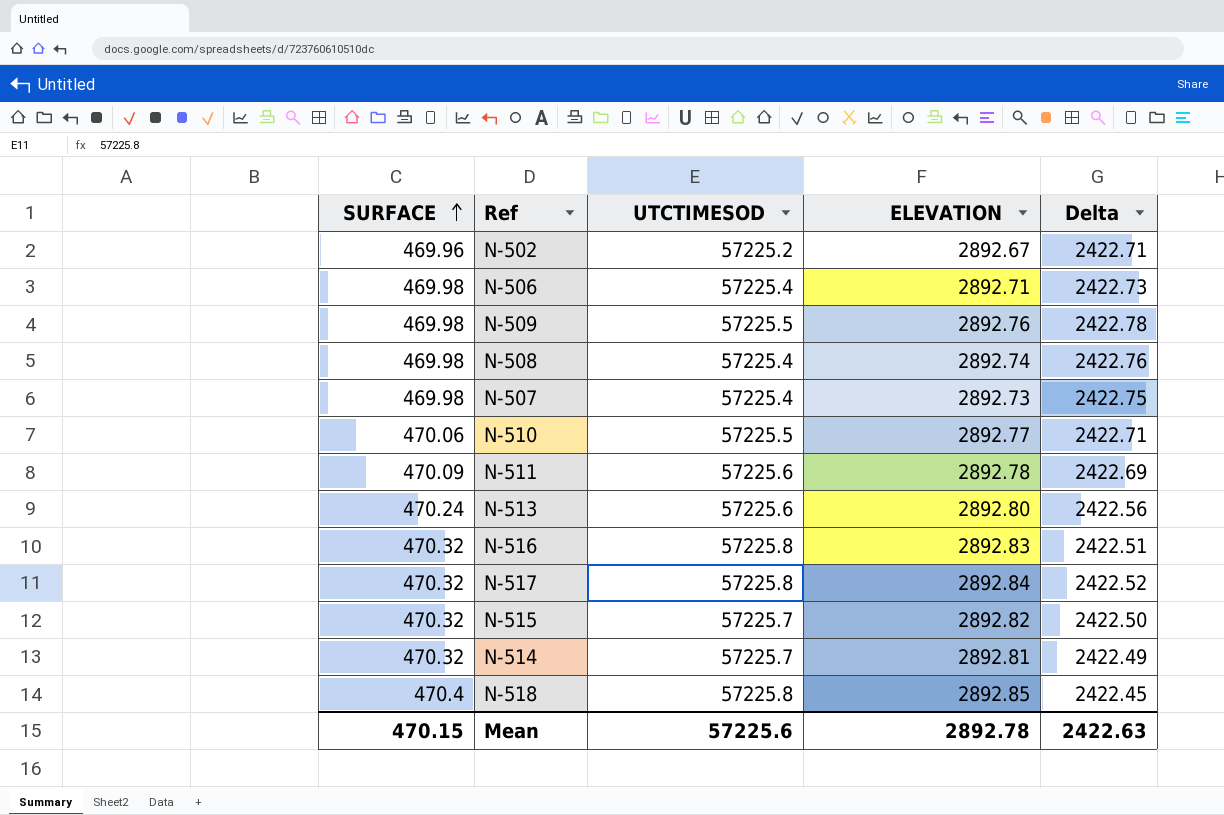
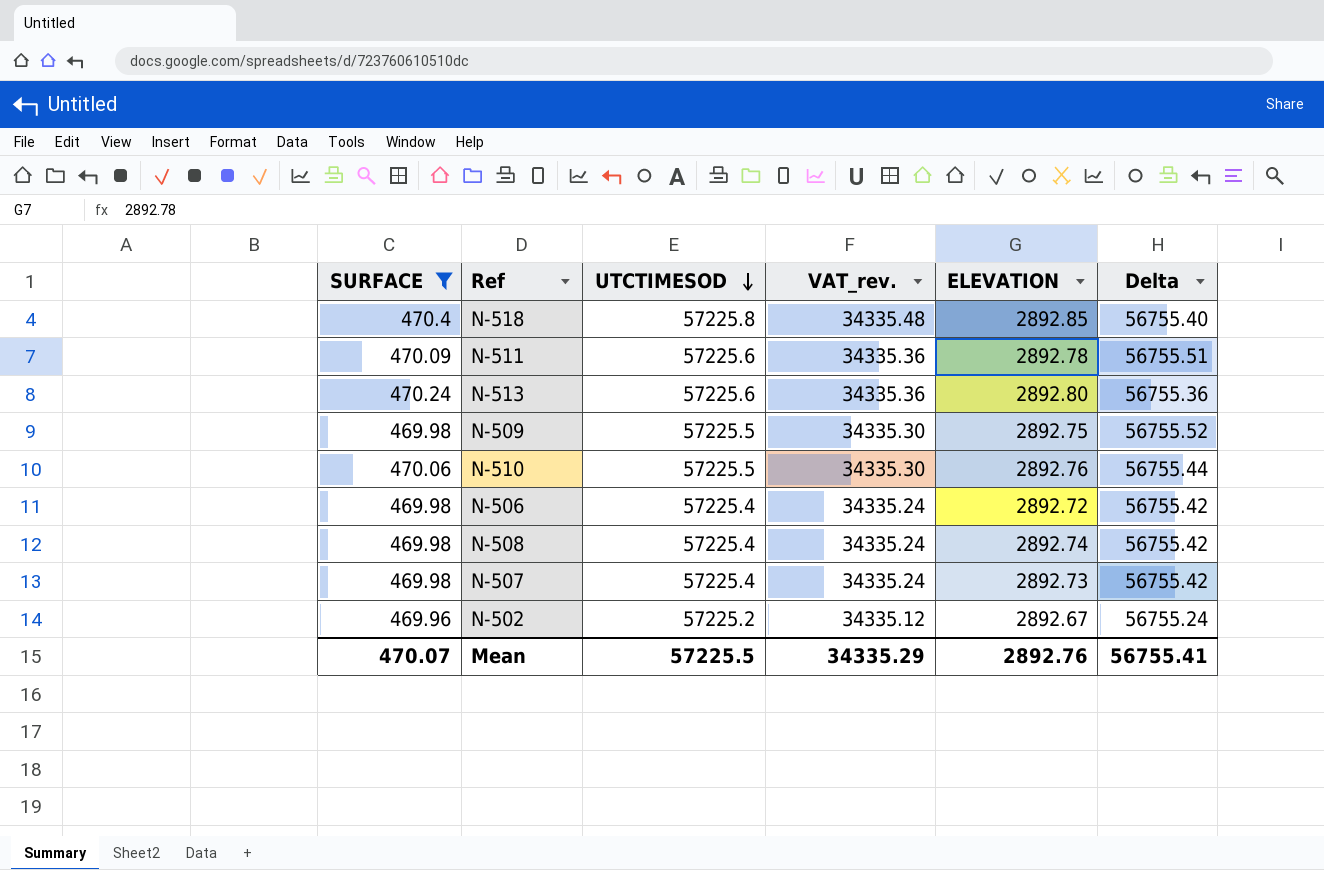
filter: none -> SURFACE != 470.32
row order: SURFACE ascending -> UTCTIMESOD descending
column VAT_rev. | formula: none -> [UTCTIMESOD] * 0.6
column Delta | formula: [ELEVATION] - [SURFACE] -> [UTCTIMESOD] - [SURFACE]
N-509 | ELEVATION: 2892.76 -> 2892.75
N-510 | ELEVATION: 2892.77 -> 2892.76
N-506 | ELEVATION: 2892.71 -> 2892.72
Mean | SURFACE: 470.15 -> 470.07
Mean | UTCTIMESOD: 57225.6 -> 57225.5
Mean | ELEVATION: 2892.78 -> 2892.76
Mean | Delta: 2422.63 -> 56755.41

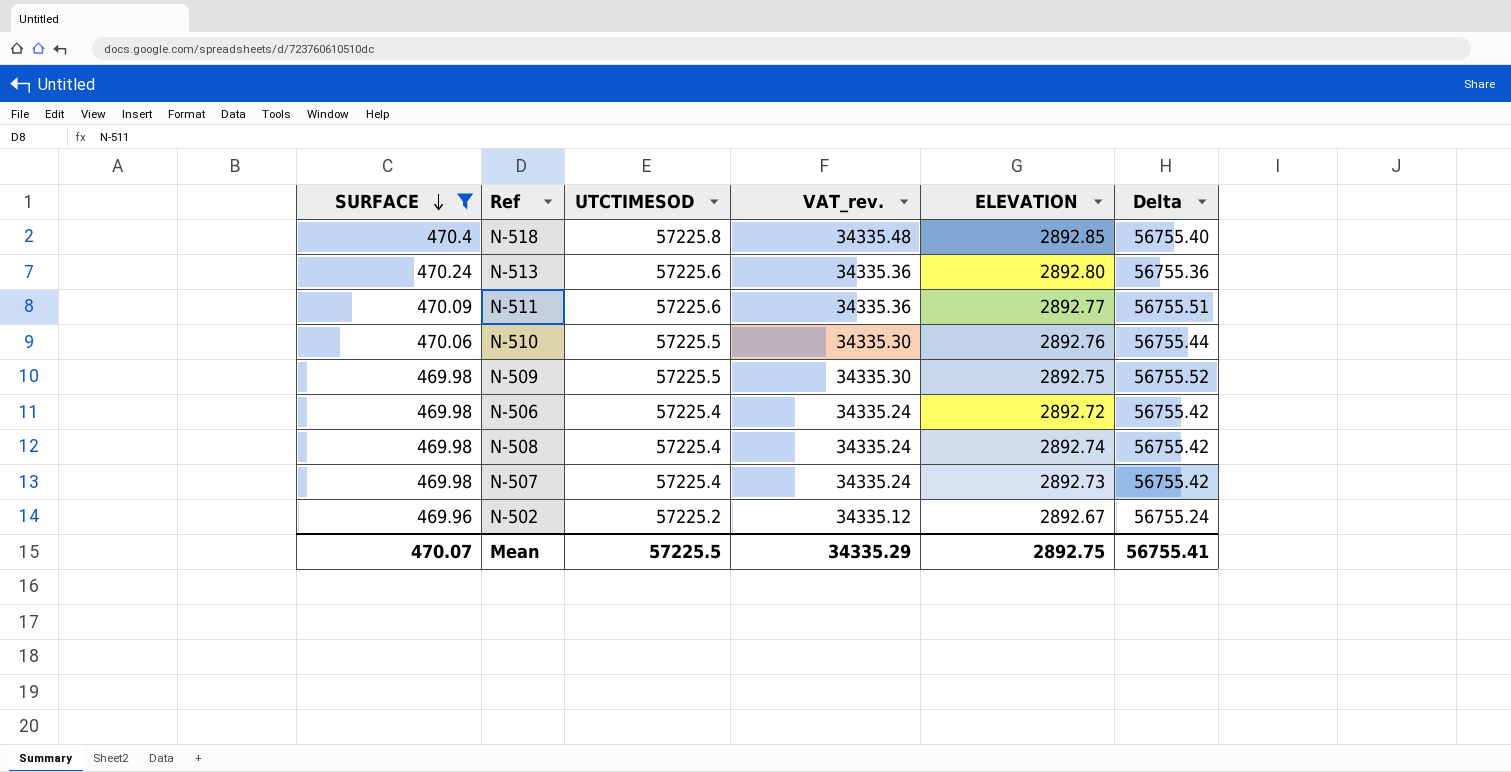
row order: UTCTIMESOD descending -> SURFACE descending
N-511 | ELEVATION: 2892.78 -> 2892.77
Mean | ELEVATION: 2892.76 -> 2892.75

